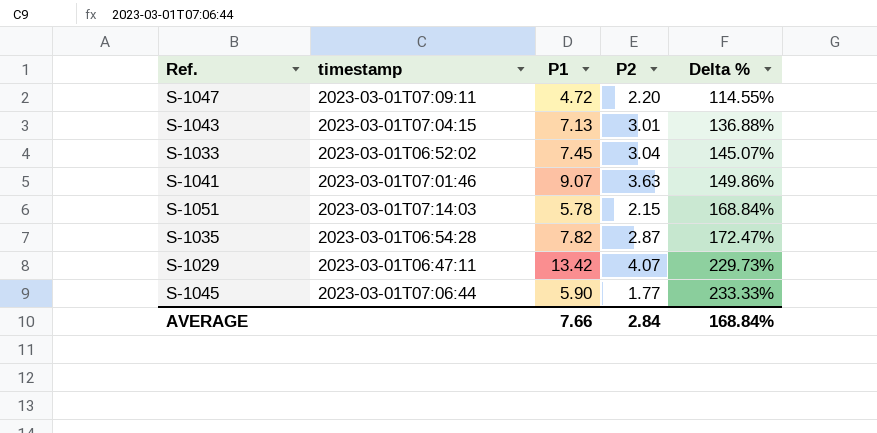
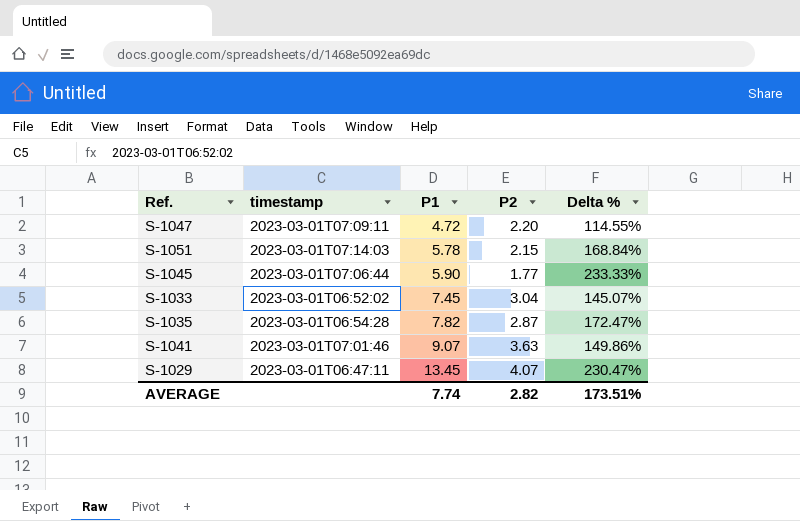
row order: Delta % ascending -> P1 ascending
row S-1043: 2023-03-01T07:04:15 | 7.13 | 3.01 | 136.88% -> none
S-1029 | P1: 13.42 -> 13.45
S-1029 | Delta %: 229.73% -> 230.47%
AVERAGE | P1: 7.66 -> 7.74
AVERAGE | P2: 2.84 -> 2.82
AVERAGE | Delta %: 168.84% -> 173.51%

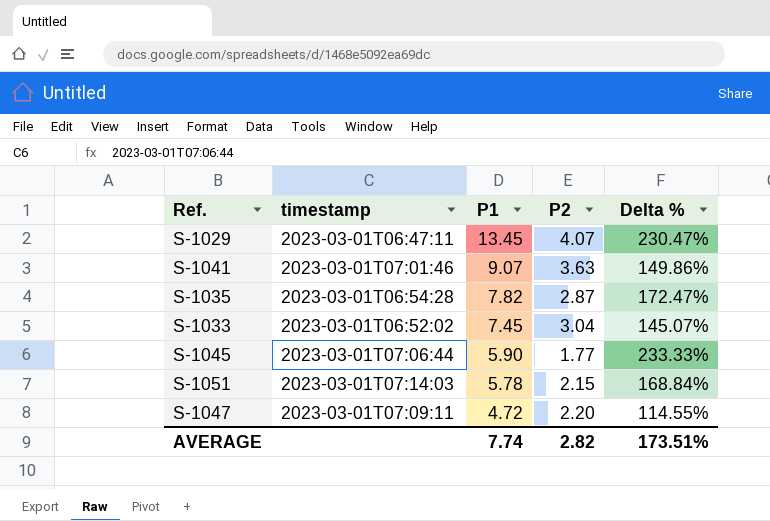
row order: P1 ascending -> P1 descending

